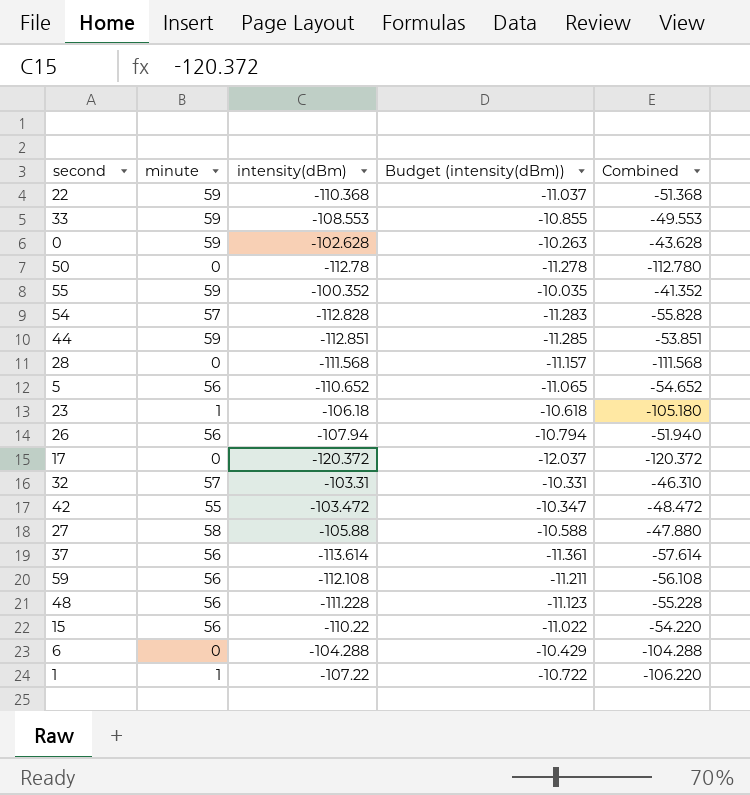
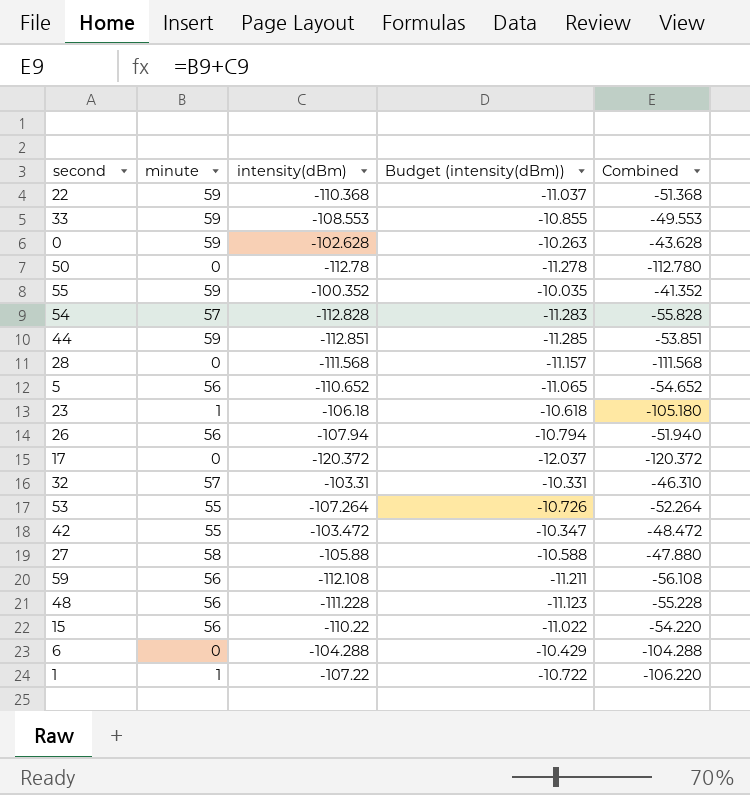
row 37: 56 | -113.614 | -11.361 | -57.614 -> none
row 53: none -> 55 | -107.264 | -10.726 | -52.264

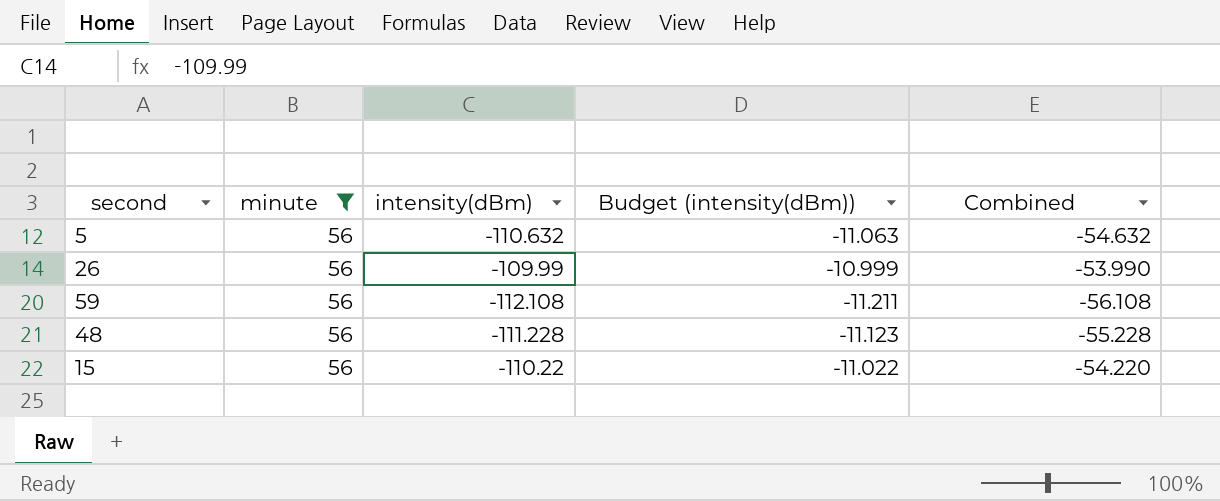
filter: none -> minute = 56
5 | intensity(dBm): -110.652 -> -110.632
5 | Budget (intensity(dBm)): -11.065 -> -11.063
5 | Combined: -54.652 -> -54.632
26 | intensity(dBm): -107.94 -> -109.99
26 | Budget (intensity(dBm)): -10.794 -> -10.999
26 | Combined: -51.940 -> -53.990

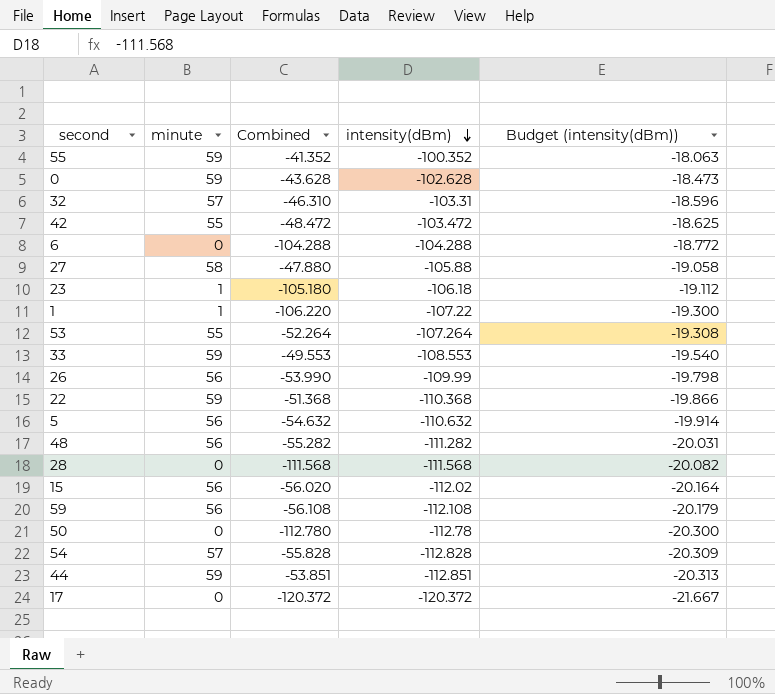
filter: minute = 56 -> none
row order: none -> intensity(dBm) descending
column Combined | position: 5 -> 3
column Budget (intensity(dBm)) | formula: [intensity(dBm)] * 0.1 -> [intensity(dBm)] * 0.18
48 | Combined: -55.228 -> -55.282
48 | intensity(dBm): -111.228 -> -111.282
15 | Combined: -54.220 -> -56.020
15 | intensity(dBm): -110.22 -> -112.02

